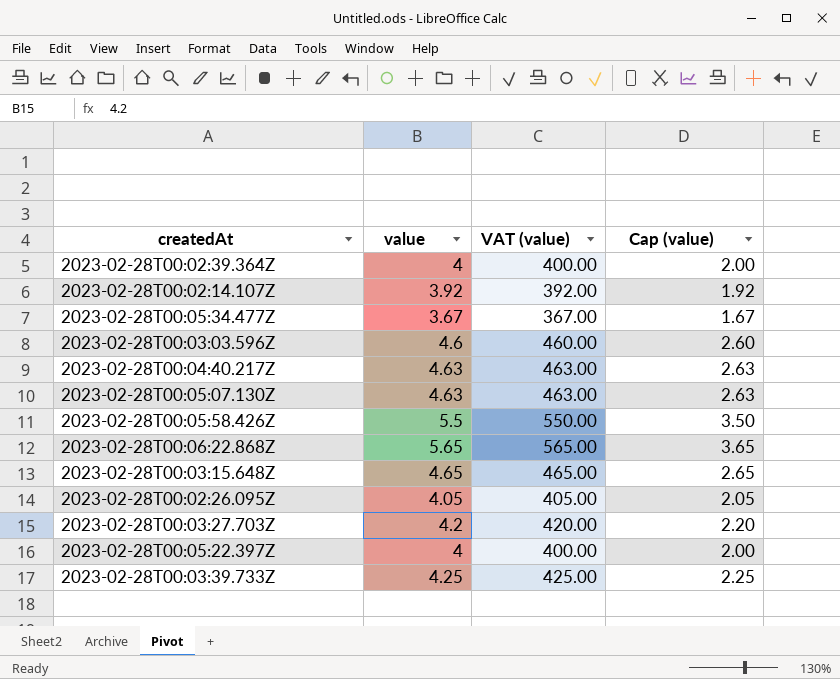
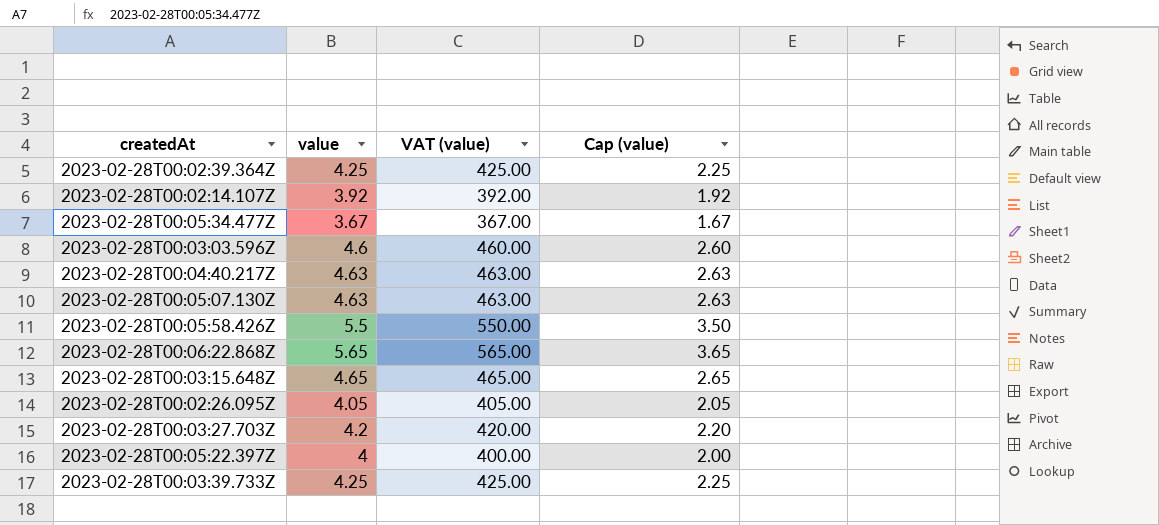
2023-02-28T00:02:39.364Z | value: 4 -> 4.25
2023-02-28T00:02:39.364Z | VAT (value): 400.00 -> 425.00
2023-02-28T00:02:39.364Z | Cap (value): 2.00 -> 2.25

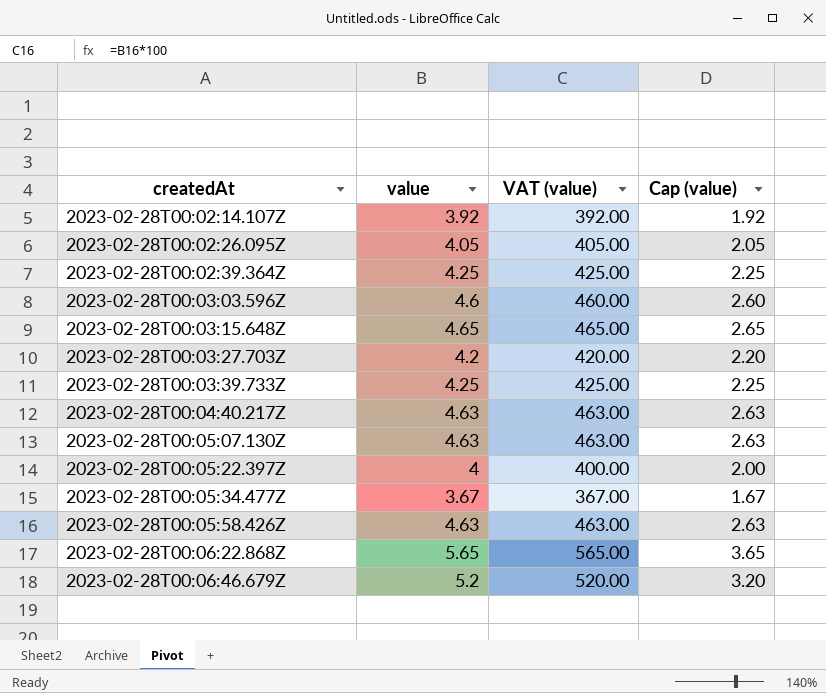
row order: none -> createdAt ascending
2023-02-28T00:05:58.426Z | value: 5.5 -> 4.63
2023-02-28T00:05:58.426Z | VAT (value): 550.00 -> 463.00
2023-02-28T00:05:58.426Z | Cap (value): 3.50 -> 2.63
row 2023-02-28T00:06:46.679Z: none -> 5.2 | 520.00 | 3.20

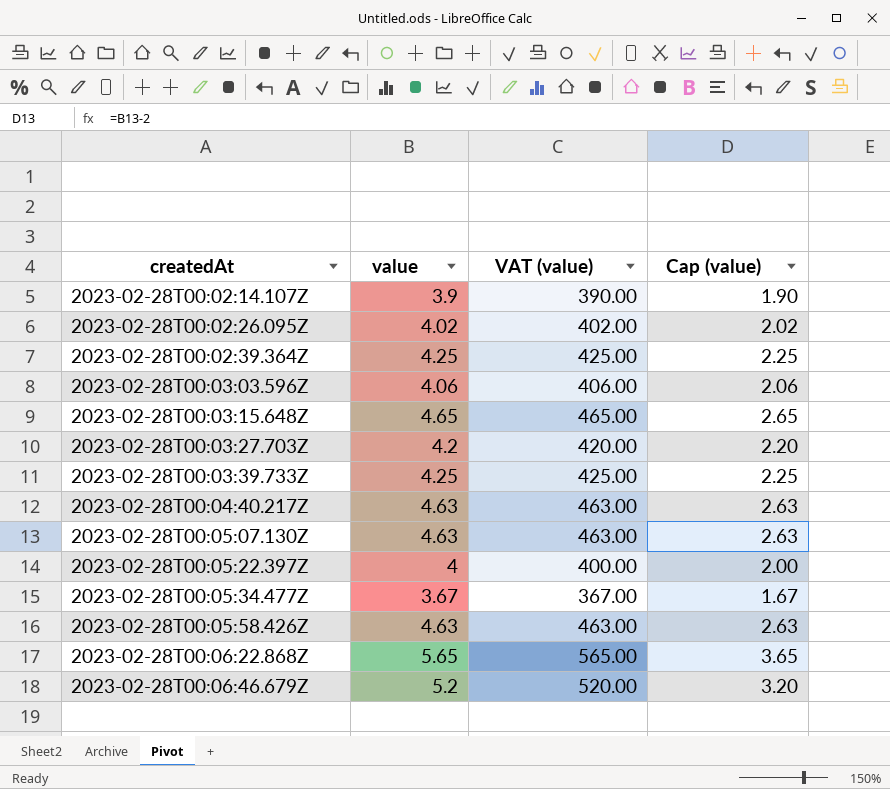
2023-02-28T00:02:14.107Z | value: 3.92 -> 3.9
2023-02-28T00:02:14.107Z | VAT (value): 392.00 -> 390.00
2023-02-28T00:02:14.107Z | Cap (value): 1.92 -> 1.90
2023-02-28T00:02:26.095Z | value: 4.05 -> 4.02
2023-02-28T00:02:26.095Z | VAT (value): 405.00 -> 402.00
2023-02-28T00:02:26.095Z | Cap (value): 2.05 -> 2.02
2023-02-28T00:03:03.596Z | value: 4.6 -> 4.06
2023-02-28T00:03:03.596Z | VAT (value): 460.00 -> 406.00
2023-02-28T00:03:03.596Z | Cap (value): 2.60 -> 2.06

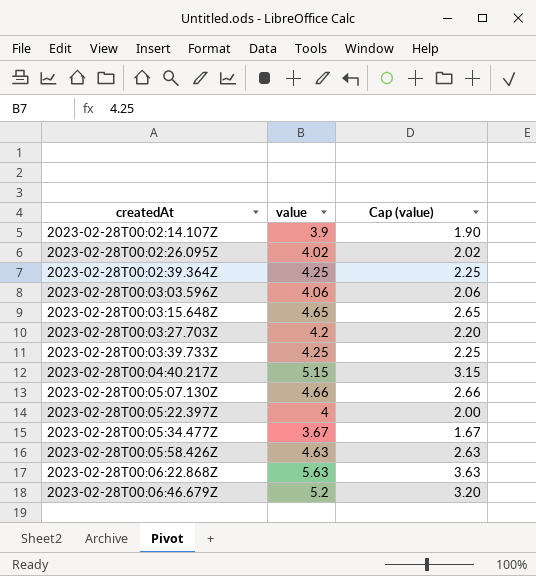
column VAT (value) | formula: [value] * 100 -> none
2023-02-28T00:04:40.217Z | value: 4.63 -> 5.15
2023-02-28T00:04:40.217Z | Cap (value): 2.63 -> 3.15
2023-02-28T00:05:07.130Z | value: 4.63 -> 4.66
2023-02-28T00:05:07.130Z | Cap (value): 2.63 -> 2.66
2023-02-28T00:06:22.868Z | value: 5.65 -> 5.63
2023-02-28T00:06:22.868Z | Cap (value): 3.65 -> 3.63

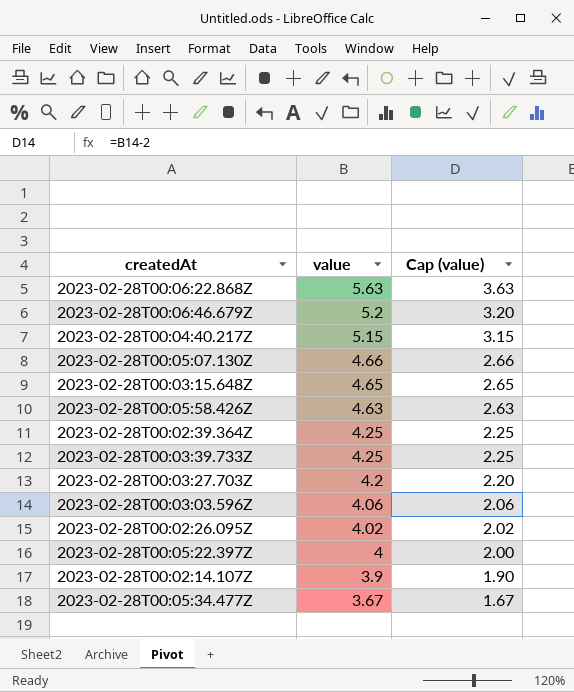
row order: createdAt ascending -> value descending

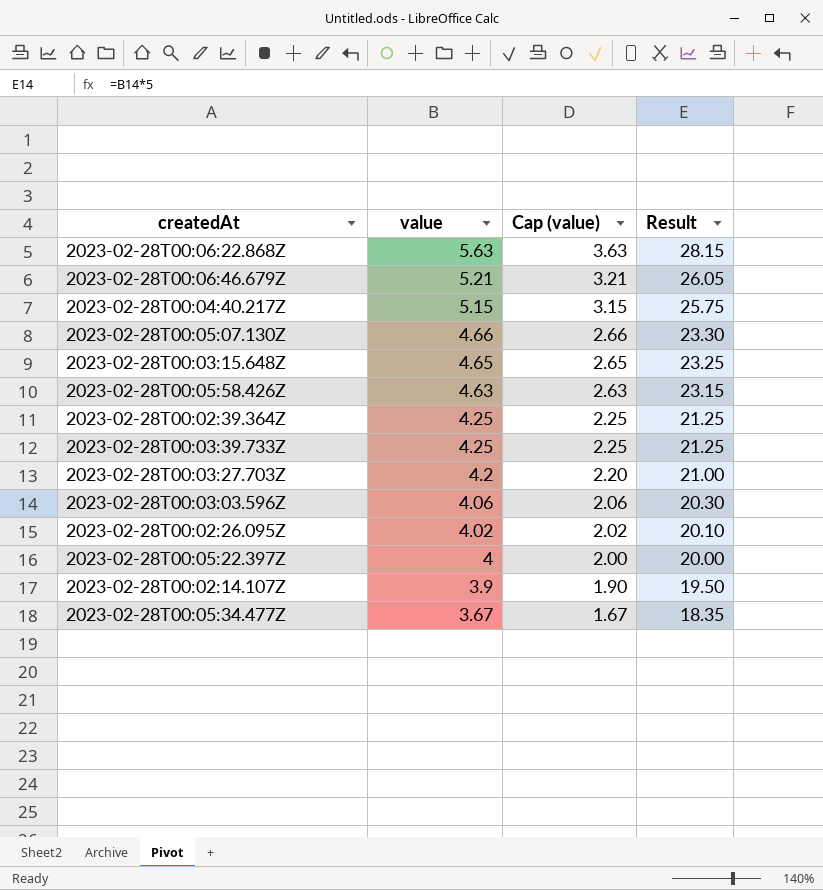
column Result | formula: none -> [value] * 5
2023-02-28T00:06:46.679Z | value: 5.2 -> 5.21
2023-02-28T00:06:46.679Z | Cap (value): 3.20 -> 3.21

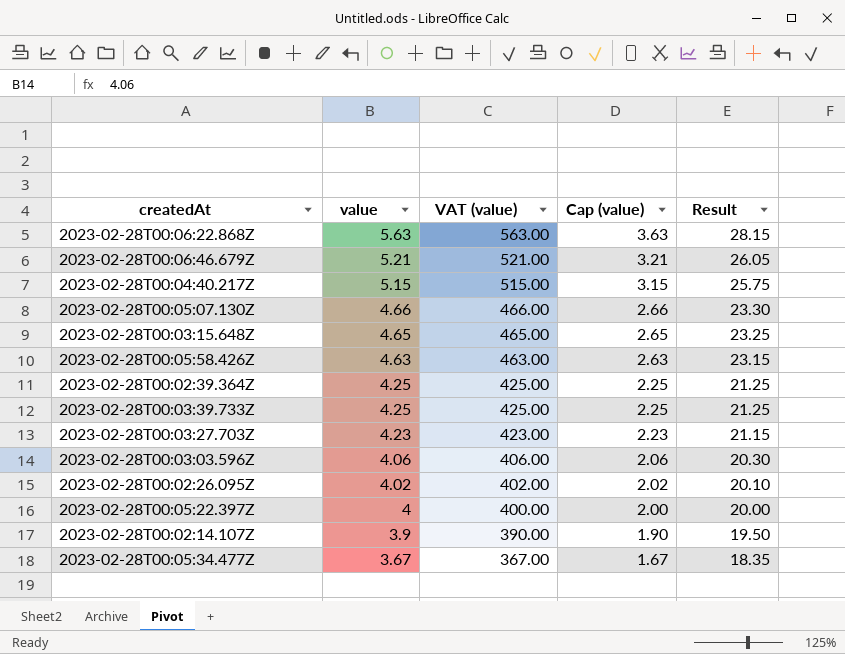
column VAT (value) | formula: none -> [value] * 100
2023-02-28T00:03:27.703Z | value: 4.2 -> 4.23
2023-02-28T00:03:27.703Z | Cap (value): 2.20 -> 2.23
2023-02-28T00:03:27.703Z | Result: 21.00 -> 21.15

